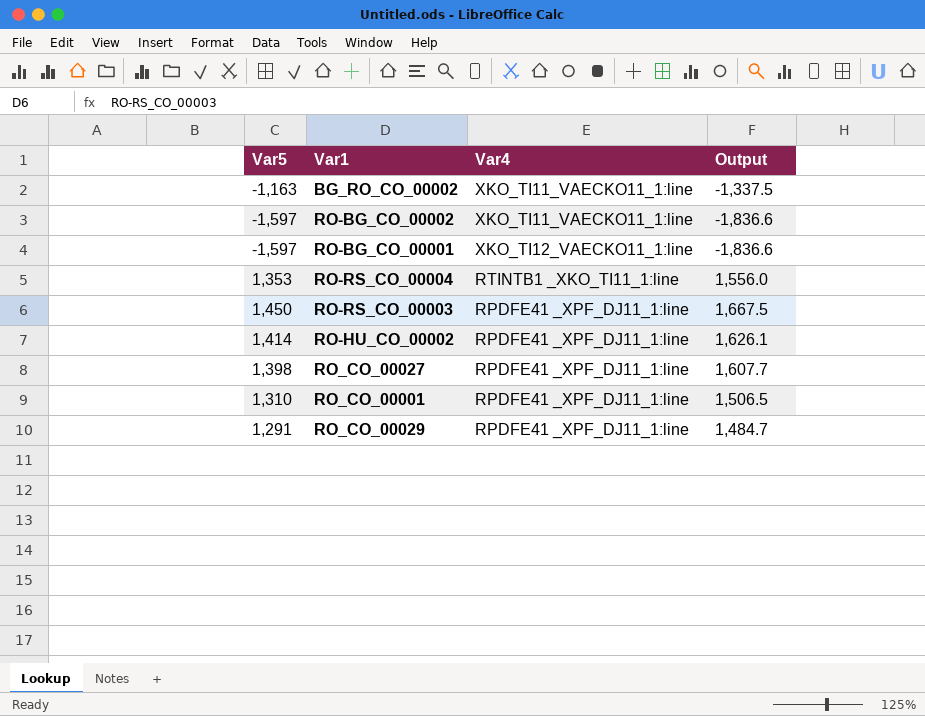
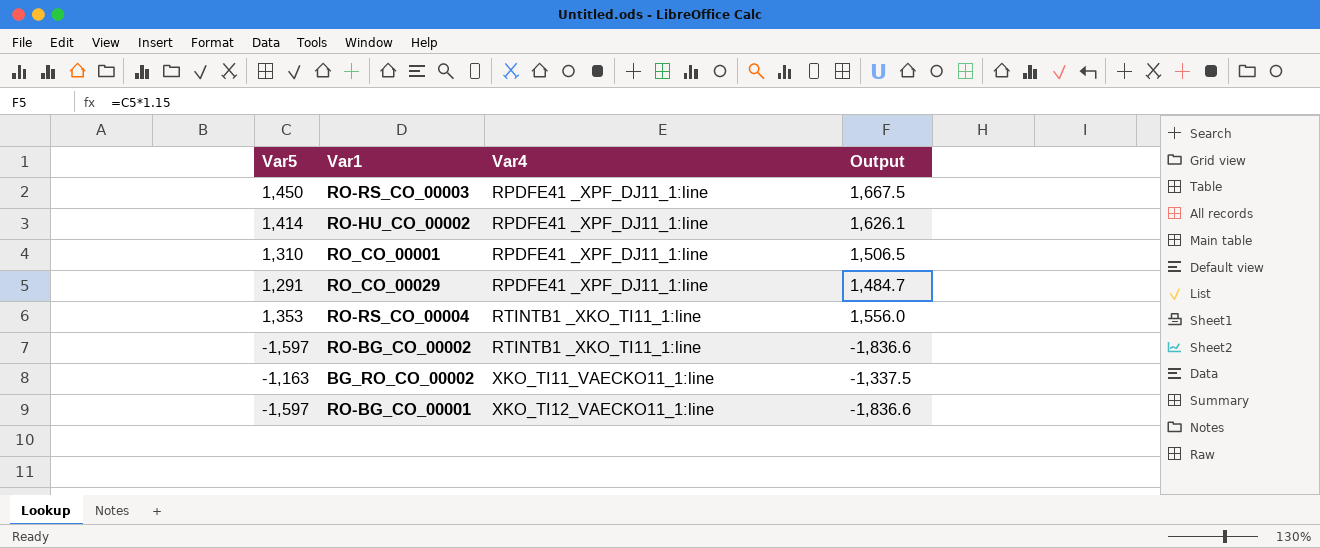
row order: none -> Var4 ascending
row RO_CO_00027: 1,398 | RPDFE41 _XPF_DJ11_1:line | 1,607.7 -> none
RO-BG_CO_00002 | Var4: XKO_TI11_VAECKO11_1:line -> RTINTB1 _XKO_TI11_1:line

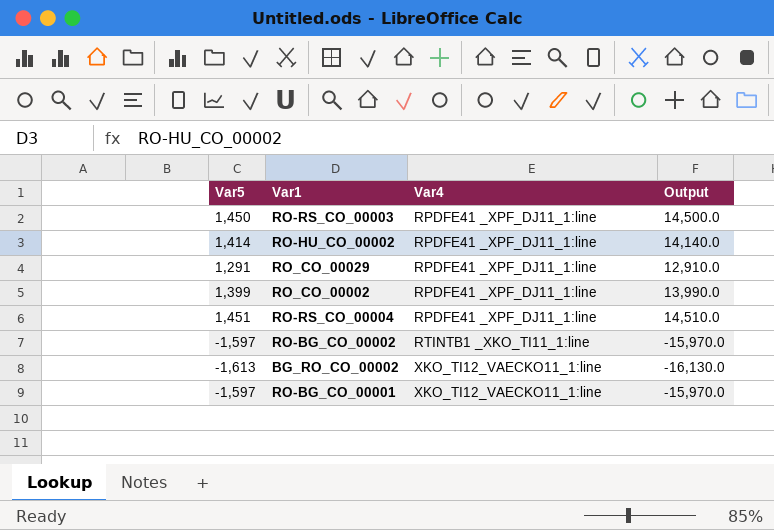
column Output | formula: [Var5] * 1.15 -> [Var5] * 10
row RO_CO_00001: 1,310 | RPDFE41 _XPF_DJ11_1:line | 1,506.5 -> none
row RO_CO_00002: none -> 1,399 | RPDFE41 _XPF_DJ11_1:line | 13,990.0
RO-RS_CO_00004 | Var5: 1,353 -> 1,451
RO-RS_CO_00004 | Var4: RTINTB1 _XKO_TI11_1:line -> RPDFE41 _XPF_DJ11_1:line
BG_RO_CO_00002 | Var5: -1,163 -> -1,613
BG_RO_CO_00002 | Var4: XKO_TI11_VAECKO11_1:line -> XKO_TI12_VAECKO11_1:line

